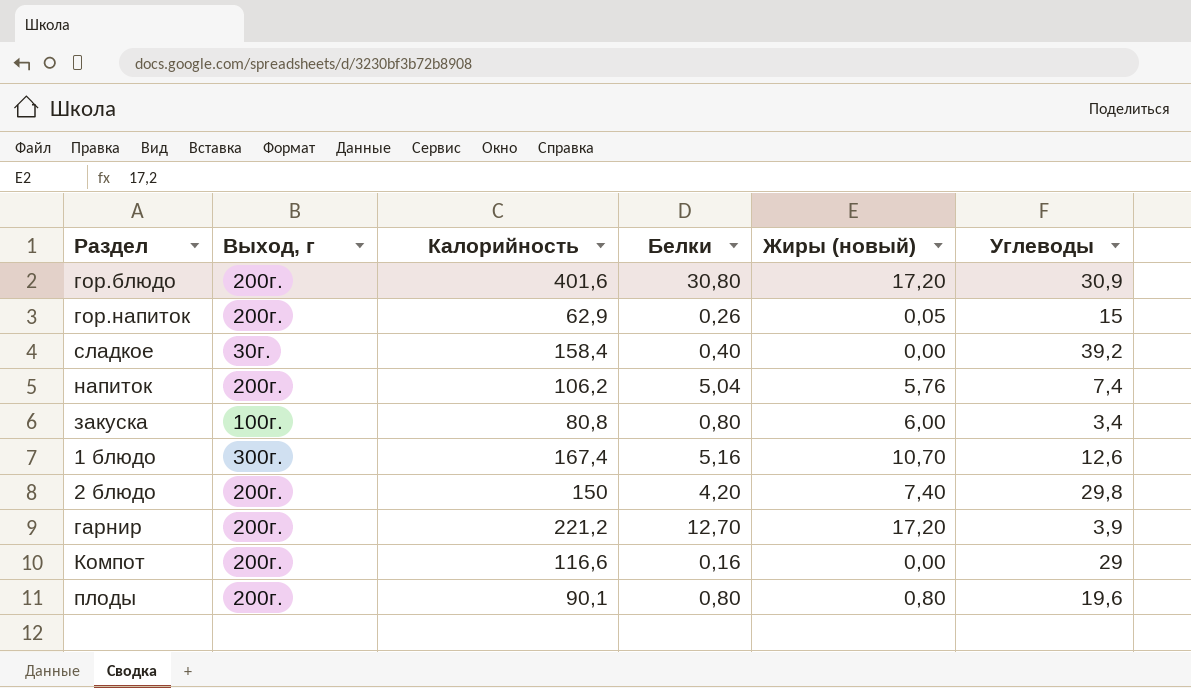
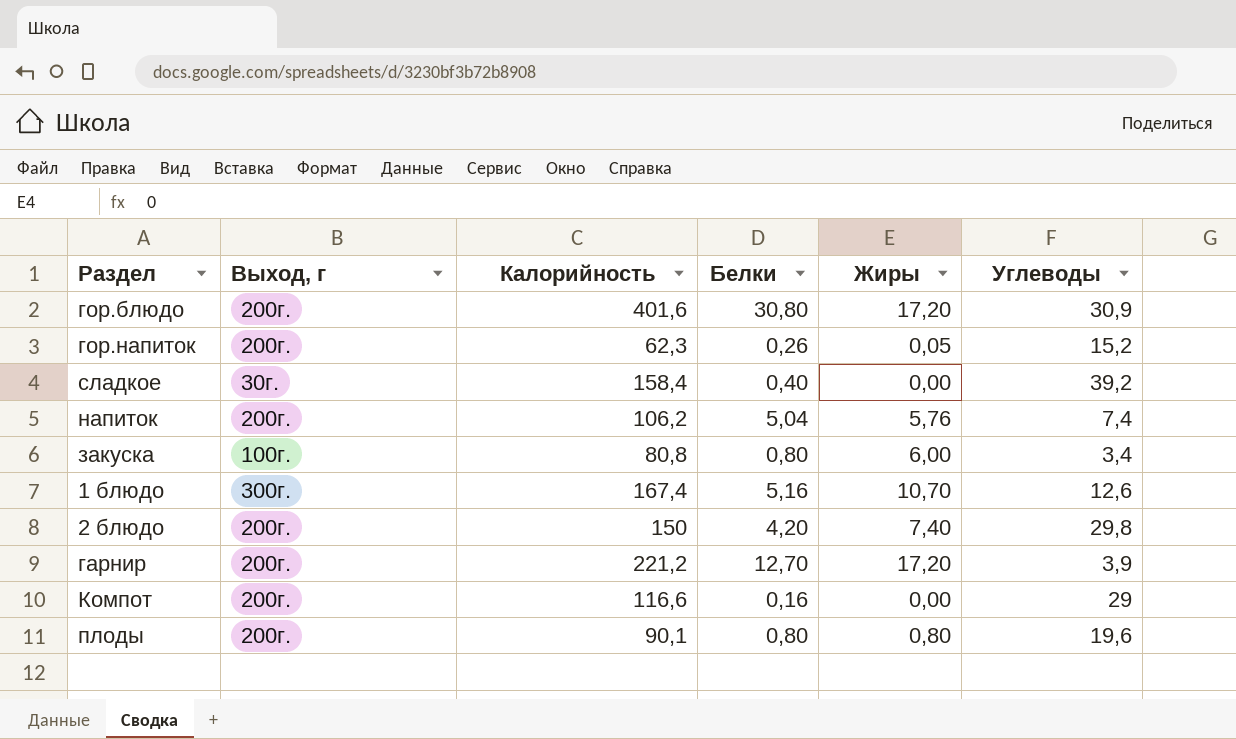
column name: Жиры (новый) -> Жиры
гор.напиток | Калорийность: 62,9 -> 62,3
гор.напиток | Углеводы: 15 -> 15,2

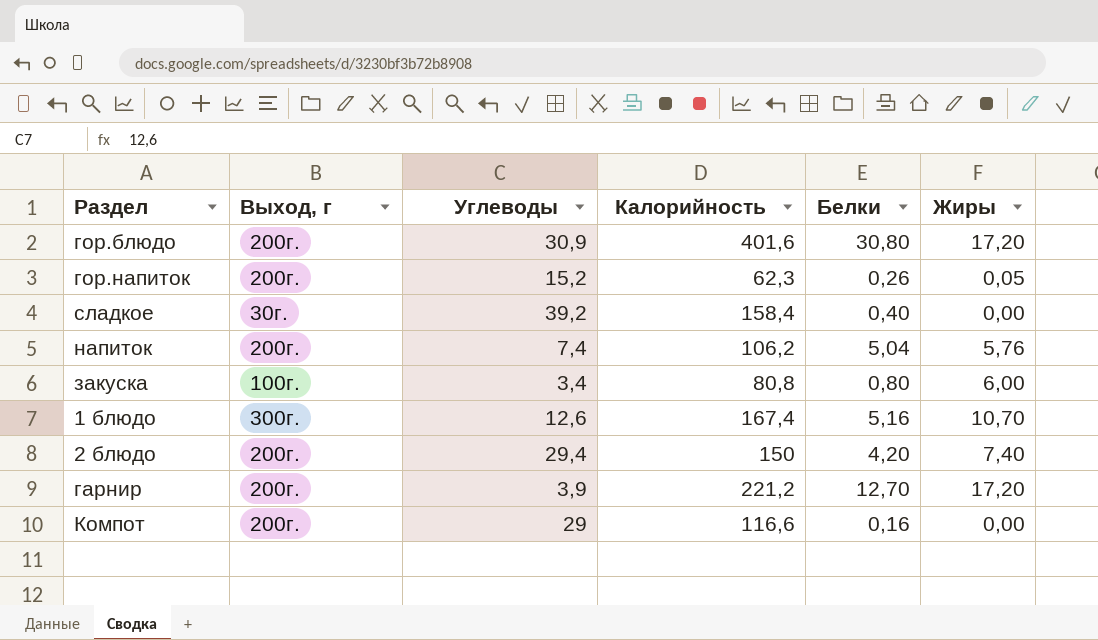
column Углеводы | position: 6 -> 3
row плоды: 200г. | 90,1 | 0,80 | 0,80 | 19,6 -> none
2 блюдо | Углеводы: 29,8 -> 29,4

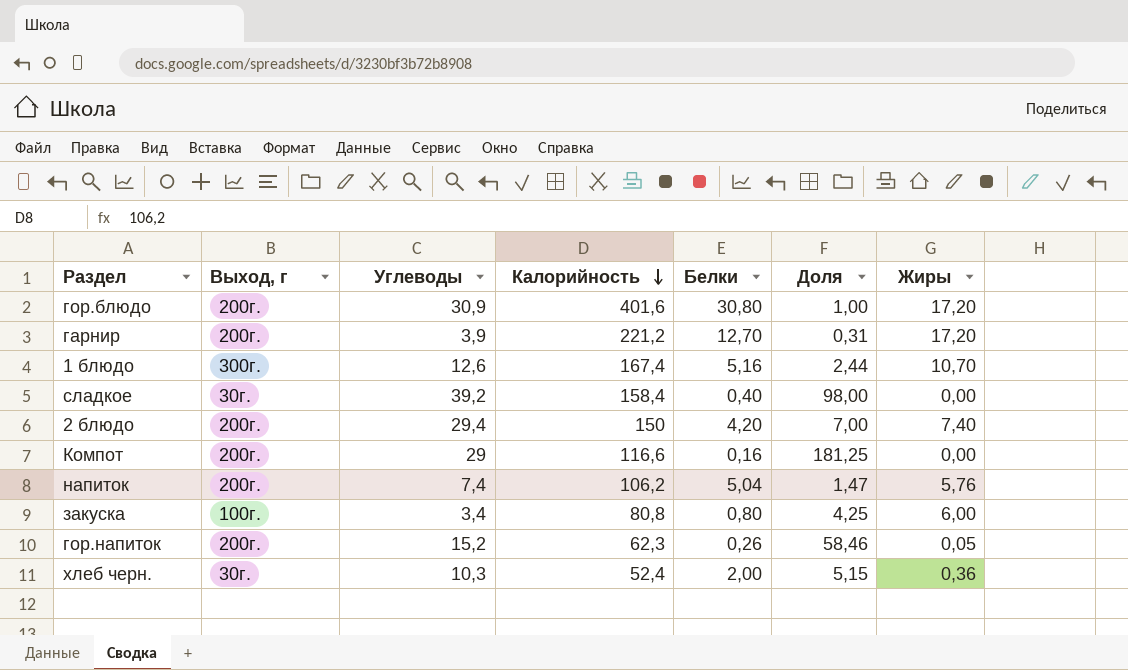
row order: none -> Калорийность descending
column Доля | formula: none -> [Углеводы] / [Белки]
row хлеб черн.: none -> 30г. | 10,3 | 52,4 | 2,00 | 5,15 | 0,36

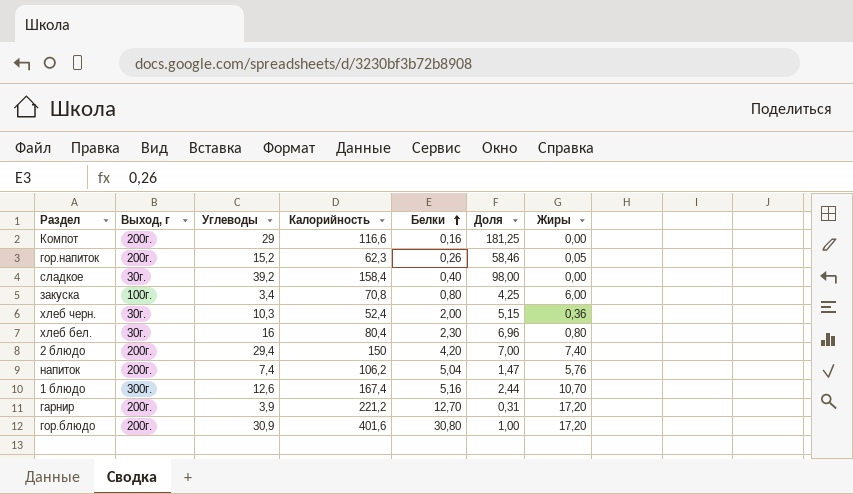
row order: Калорийность descending -> Белки ascending
закуска | Калорийность: 80,8 -> 70,8
row хлеб бел.: none -> 30г. | 16 | 80,4 | 2,30 | 6,96 | 0,80

